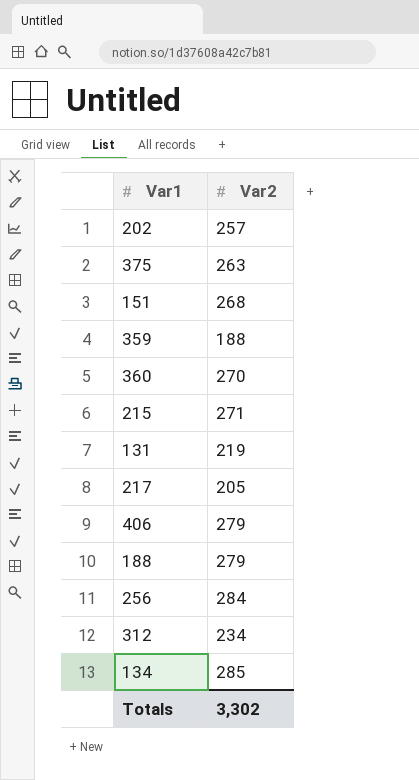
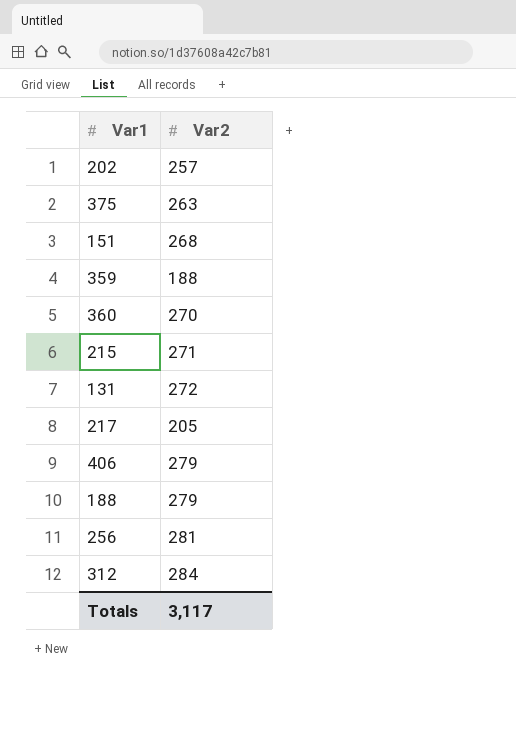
row 134: 285 -> none
131 | Var2: 219 -> 272
256 | Var2: 284 -> 281
312 | Var2: 234 -> 284
Totals | Var2: 3,302 -> 3,117

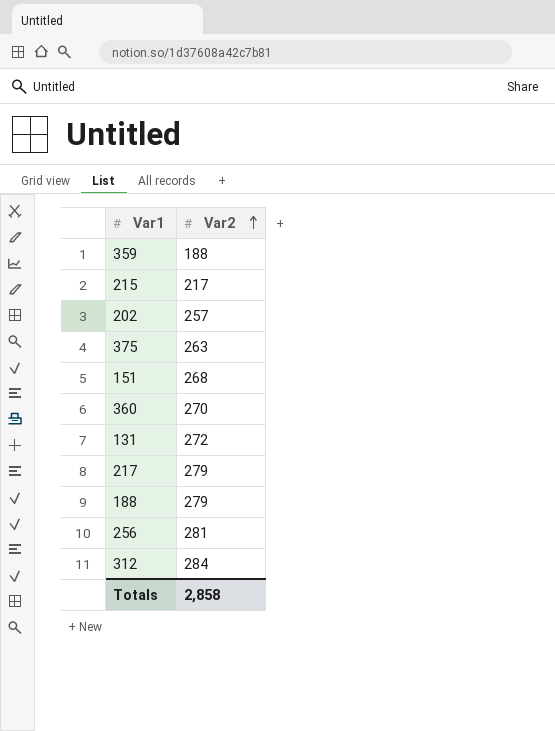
row order: none -> Var2 ascending
row 406: 279 -> none
215 | Var2: 271 -> 217
217 | Var2: 205 -> 279
Totals | Var2: 3,117 -> 2,858

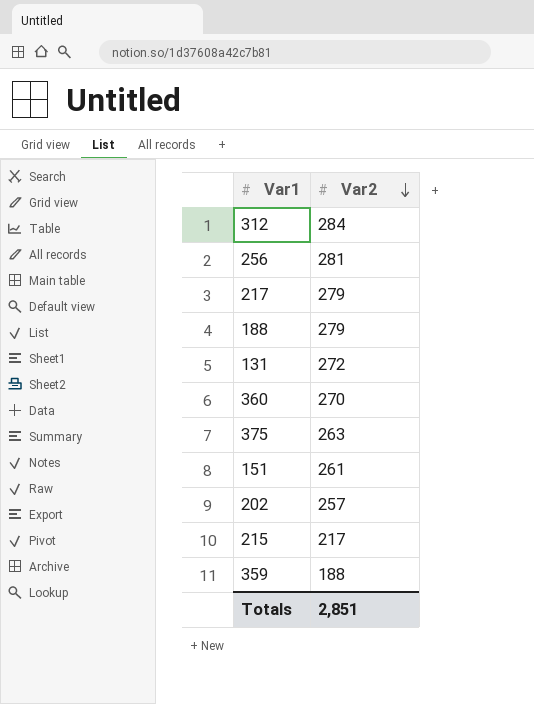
row order: Var2 ascending -> Var2 descending
151 | Var2: 268 -> 261
Totals | Var2: 2,858 -> 2,851

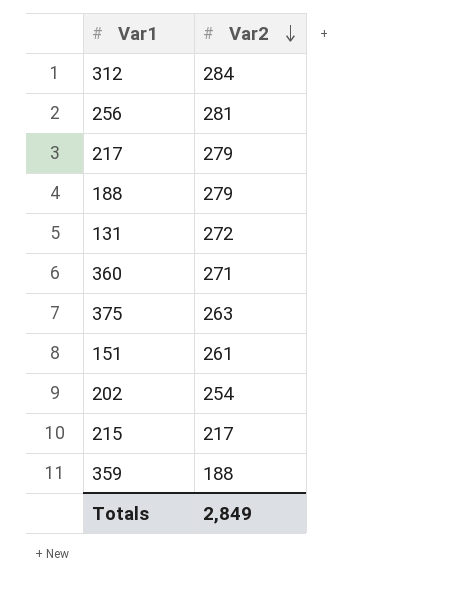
360 | Var2: 270 -> 271
202 | Var2: 257 -> 254
Totals | Var2: 2,851 -> 2,849

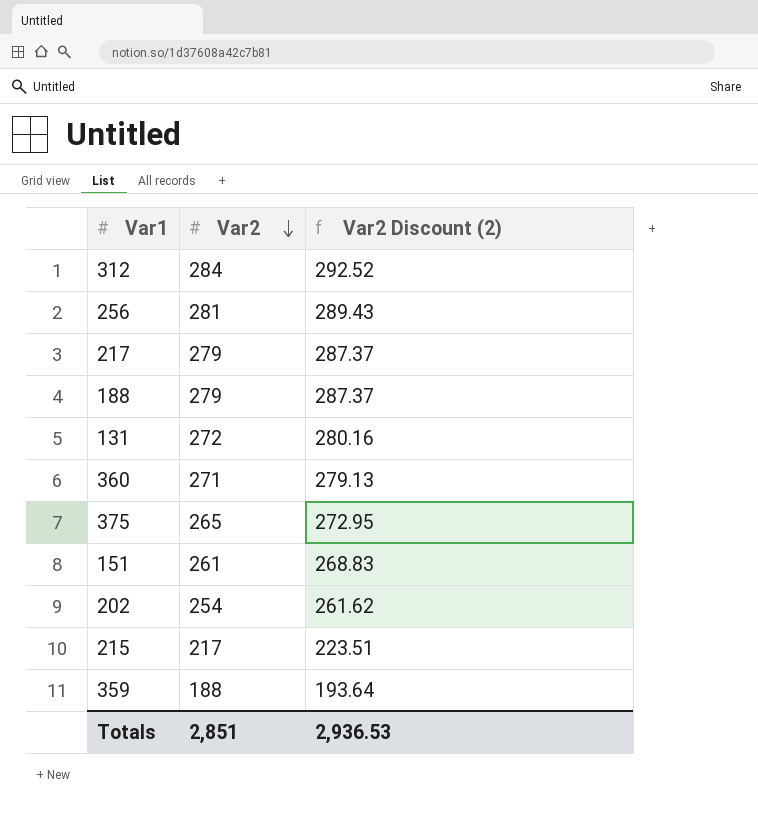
column Var2 Discount (2) | formula: none -> [Var2] * 1.03
375 | Var2: 263 -> 265
Totals | Var2: 2,849 -> 2,851

